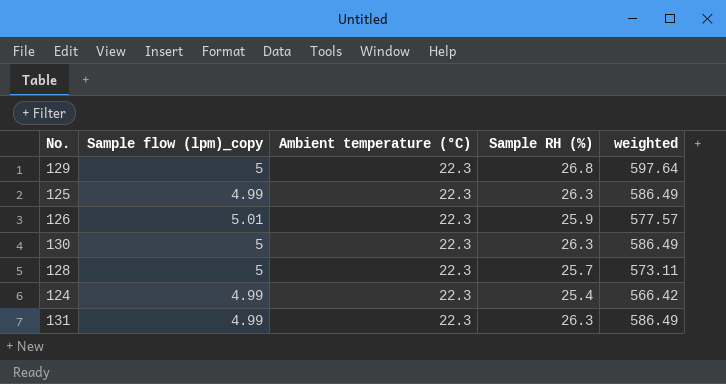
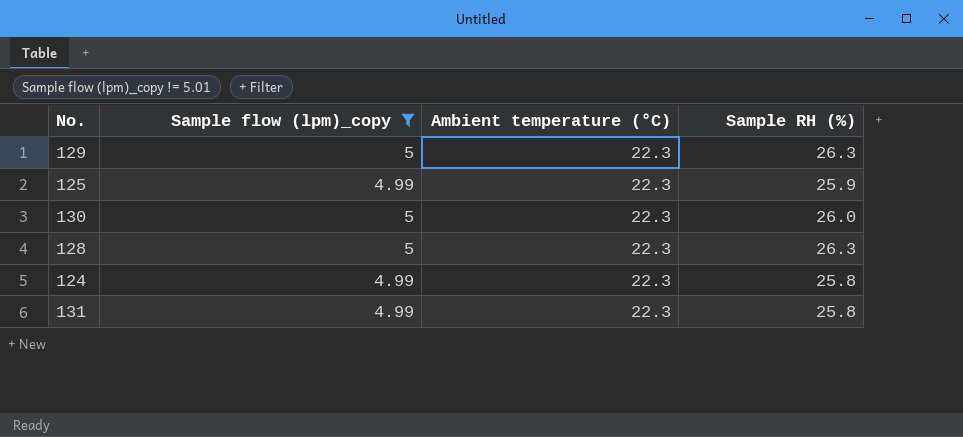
filter: none -> Sample flow (lpm)_copy != 5.01
column weighted | formula: [Ambient temperature (°C)] * [Sample RH (%)] -> none
129 | Sample RH (%): 26.8 -> 26.3
125 | Sample RH (%): 26.3 -> 25.9
130 | Sample RH (%): 26.3 -> 26.0
128 | Sample RH (%): 25.7 -> 26.3
124 | Sample RH (%): 25.4 -> 25.8
131 | Sample RH (%): 26.3 -> 25.8

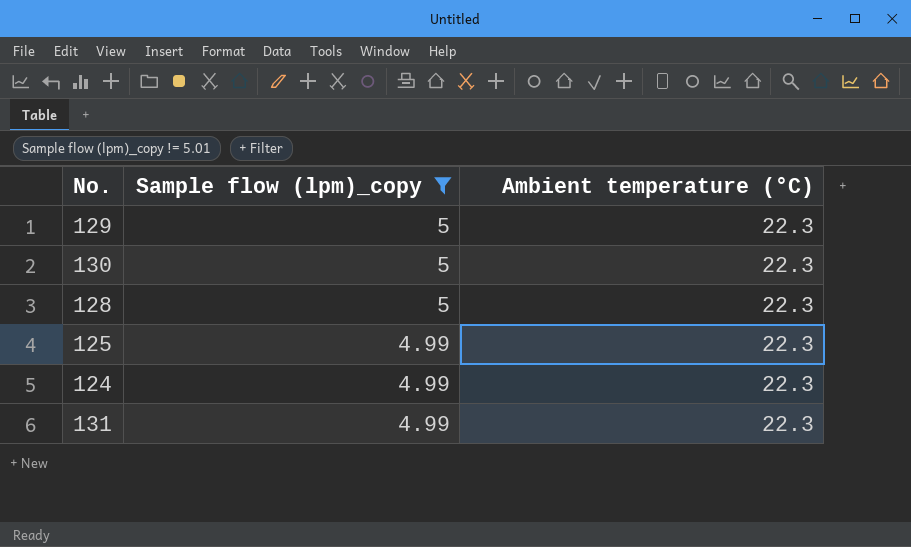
row order: none -> Sample flow (lpm)_copy descending
column Sample RH (%) | position: 4 -> none

